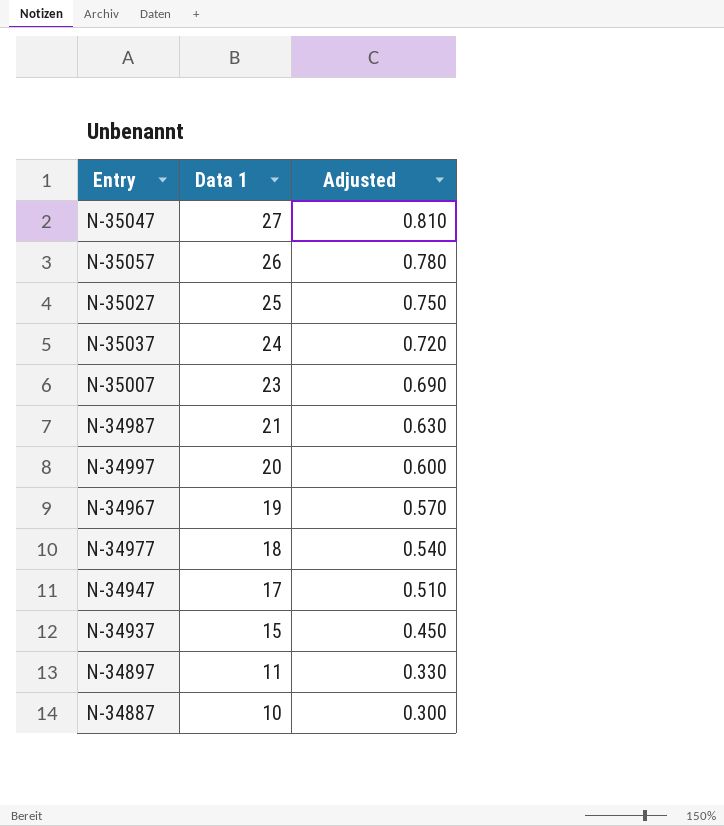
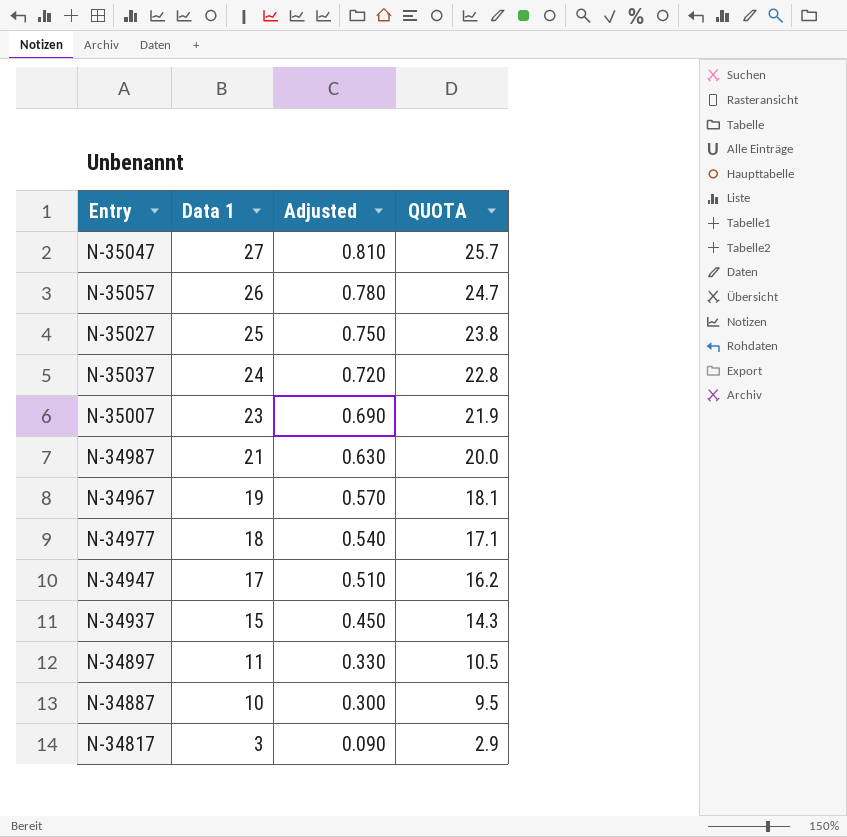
column QUOTA | formula: none -> [Data 1] * 0.95
row N-34997: 20 | 0.600 -> none
row N-34817: none -> 3 | 0.090 | 2.9

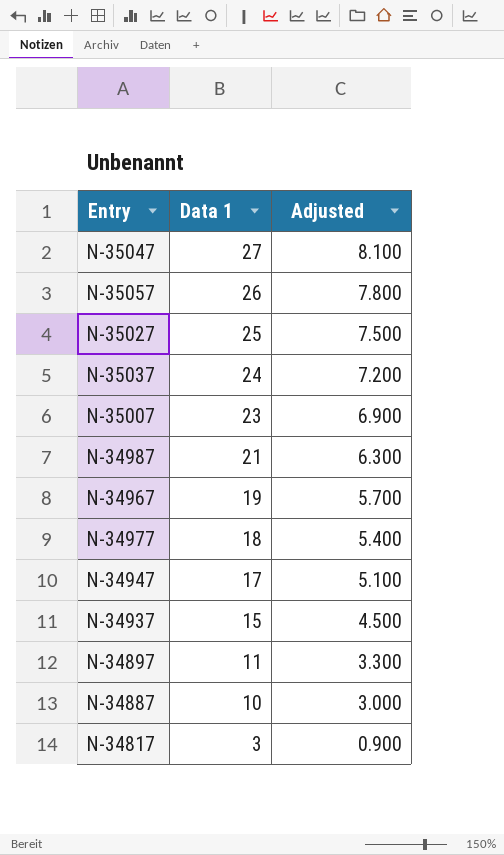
column QUOTA | formula: [Data 1] * 0.95 -> none
column Adjusted | formula: [Data 1] * 0.03 -> [Data 1] * 0.3

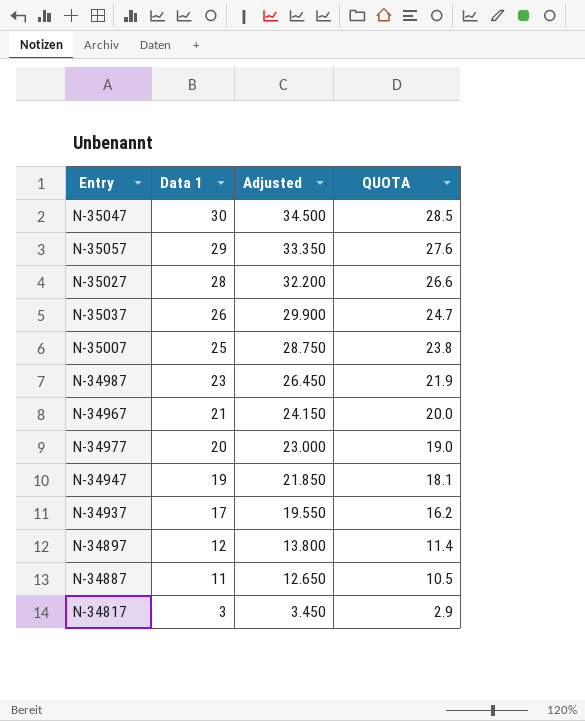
column Adjusted | formula: [Data 1] * 0.3 -> [Data 1] * 1.15
column QUOTA | formula: none -> [Data 1] * 0.95
N-35047 | Data 1: 27 -> 30
N-35057 | Data 1: 26 -> 29
N-35027 | Data 1: 25 -> 28
N-35037 | Data 1: 24 -> 26
N-35007 | Data 1: 23 -> 25
N-34987 | Data 1: 21 -> 23
N-34967 | Data 1: 19 -> 21
N-34977 | Data 1: 18 -> 20
N-34947 | Data 1: 17 -> 19
N-34937 | Data 1: 15 -> 17
N-34897 | Data 1: 11 -> 12
N-34887 | Data 1: 10 -> 11

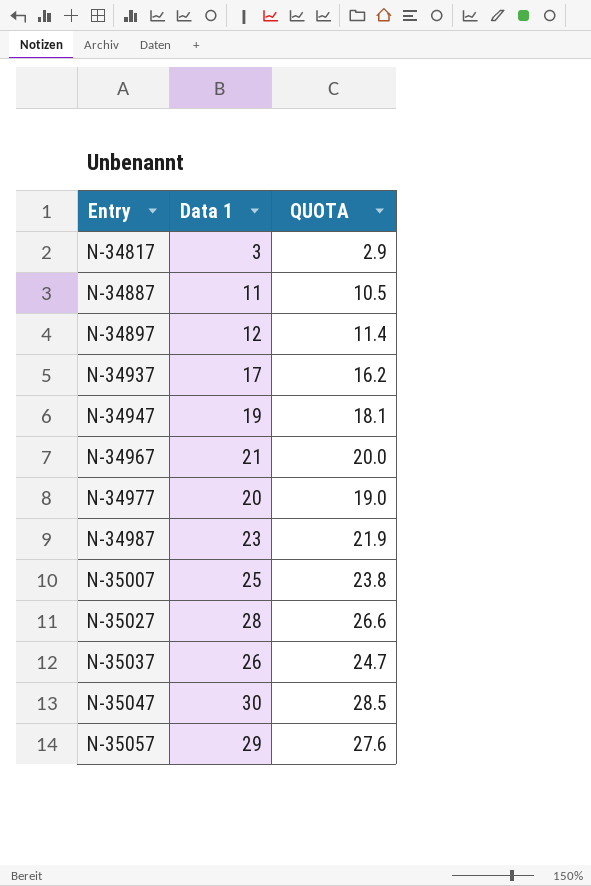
row order: Data 1 descending -> Entry ascending
column Adjusted | formula: [Data 1] * 1.15 -> none

